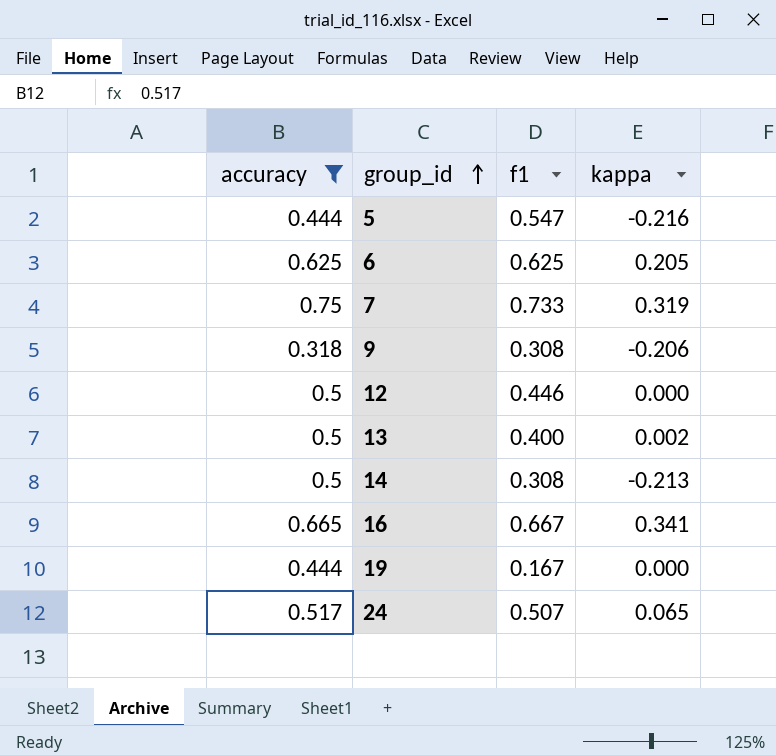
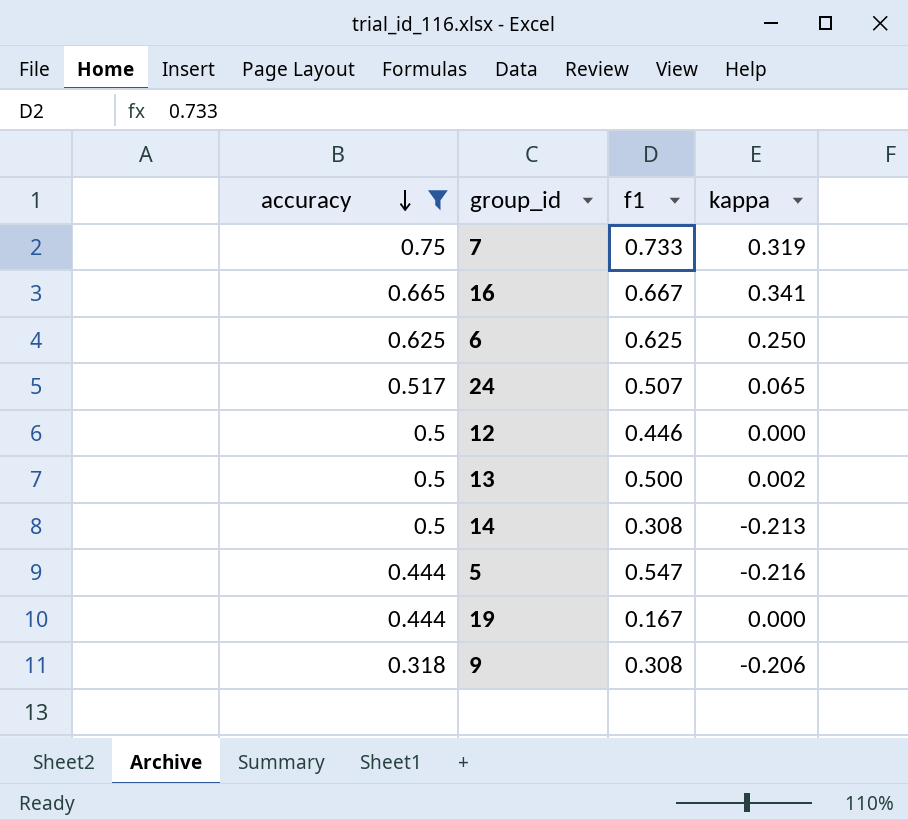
row order: group_id ascending -> accuracy descending
6 | kappa: 0.205 -> 0.250
13 | f1: 0.400 -> 0.500

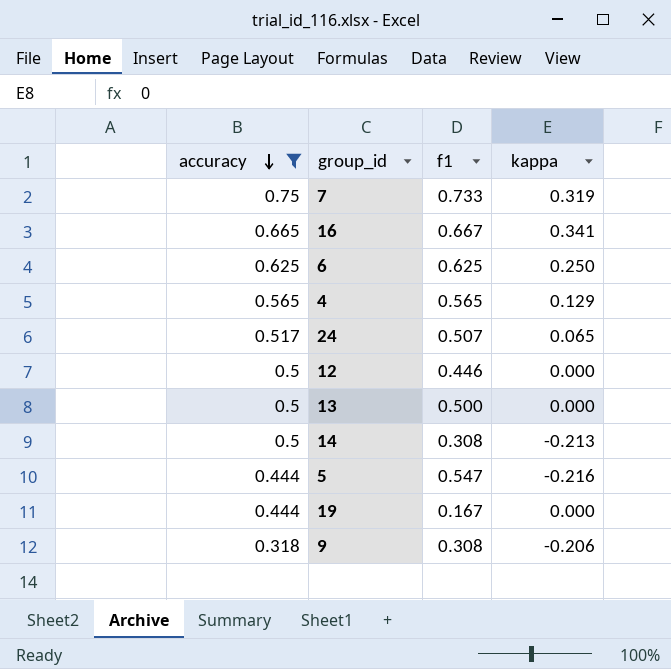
row 4: none -> 0.565 | 0.565 | 0.129
13 | kappa: 0.002 -> 0.000

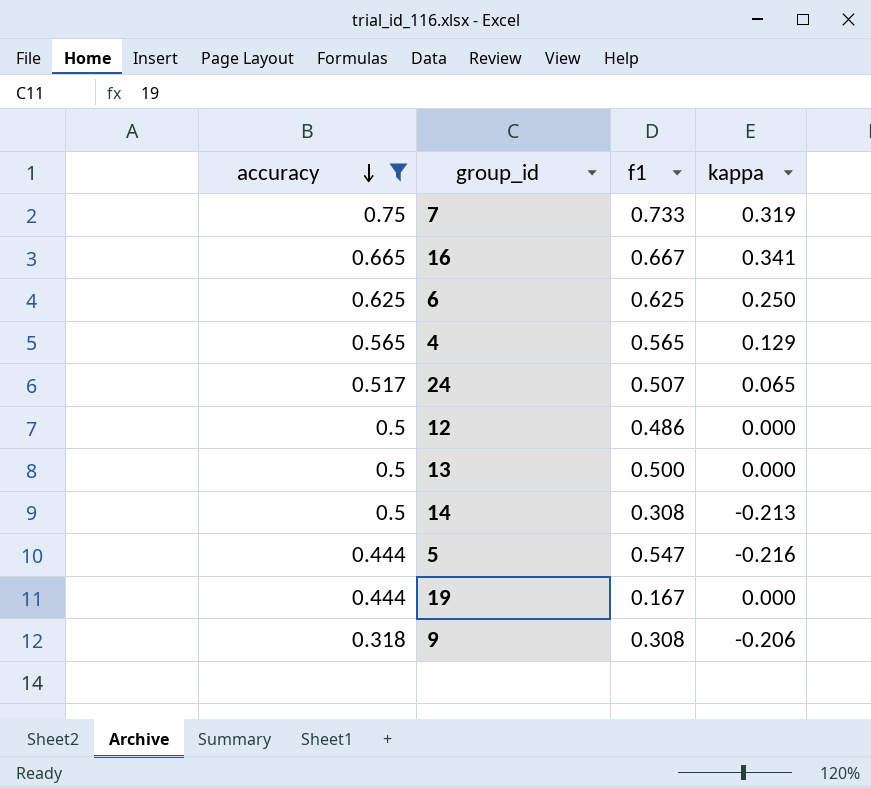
12 | f1: 0.446 -> 0.486

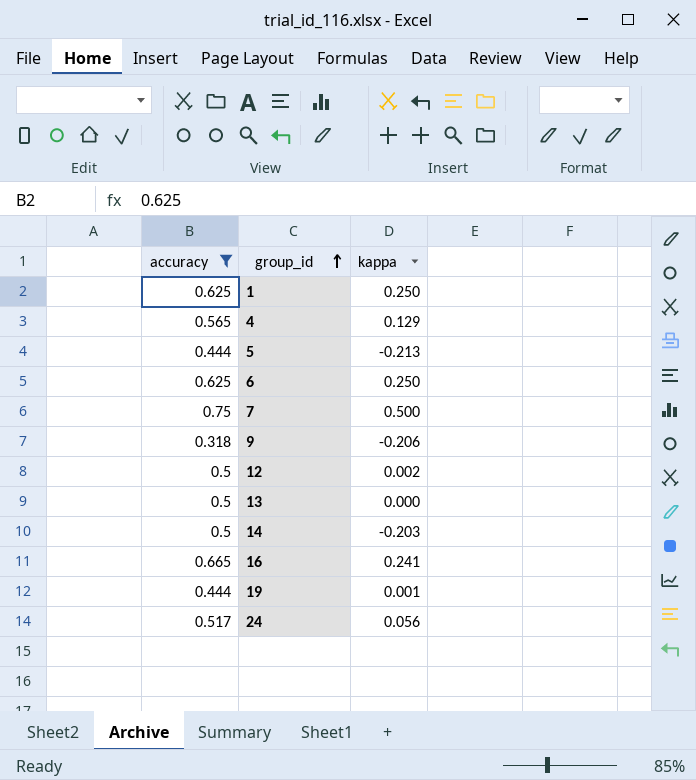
row order: accuracy descending -> group_id ascending
column f1 | position: 3 -> none
row 1: none -> 0.625 | 0.250
5 | kappa: -0.216 -> -0.213
7 | kappa: 0.319 -> 0.500
12 | kappa: 0.000 -> 0.002
14 | kappa: -0.213 -> -0.203
16 | kappa: 0.341 -> 0.241
19 | kappa: 0.000 -> 0.001
24 | kappa: 0.065 -> 0.056

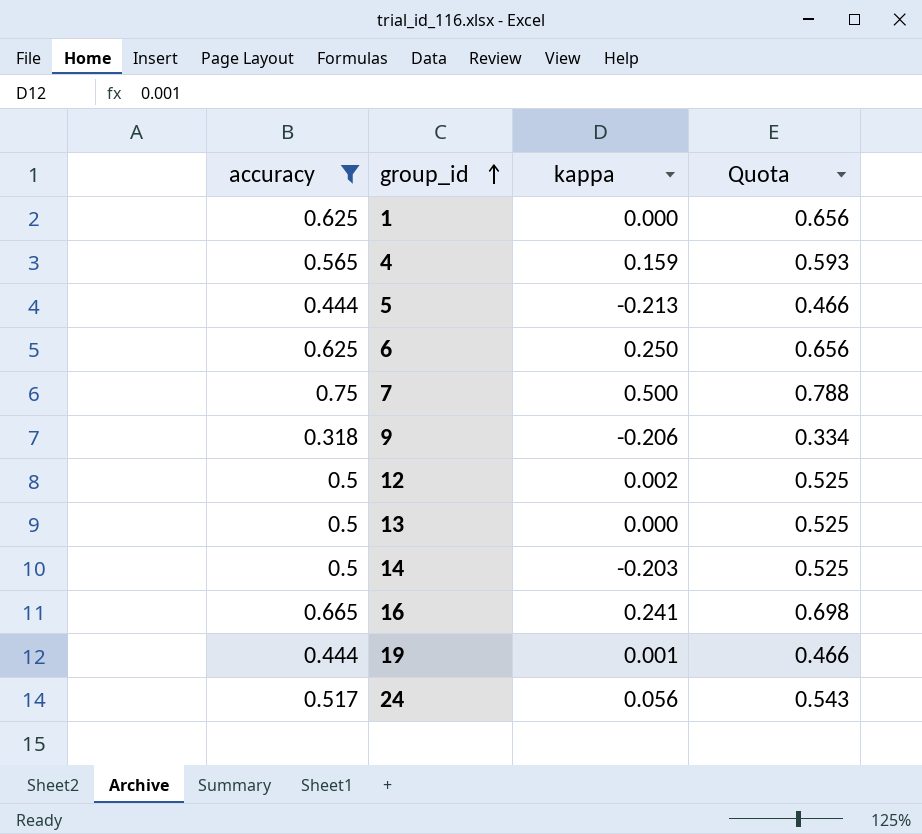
column Quota | formula: none -> [accuracy] * 1.05
1 | kappa: 0.250 -> 0.000
4 | kappa: 0.129 -> 0.159

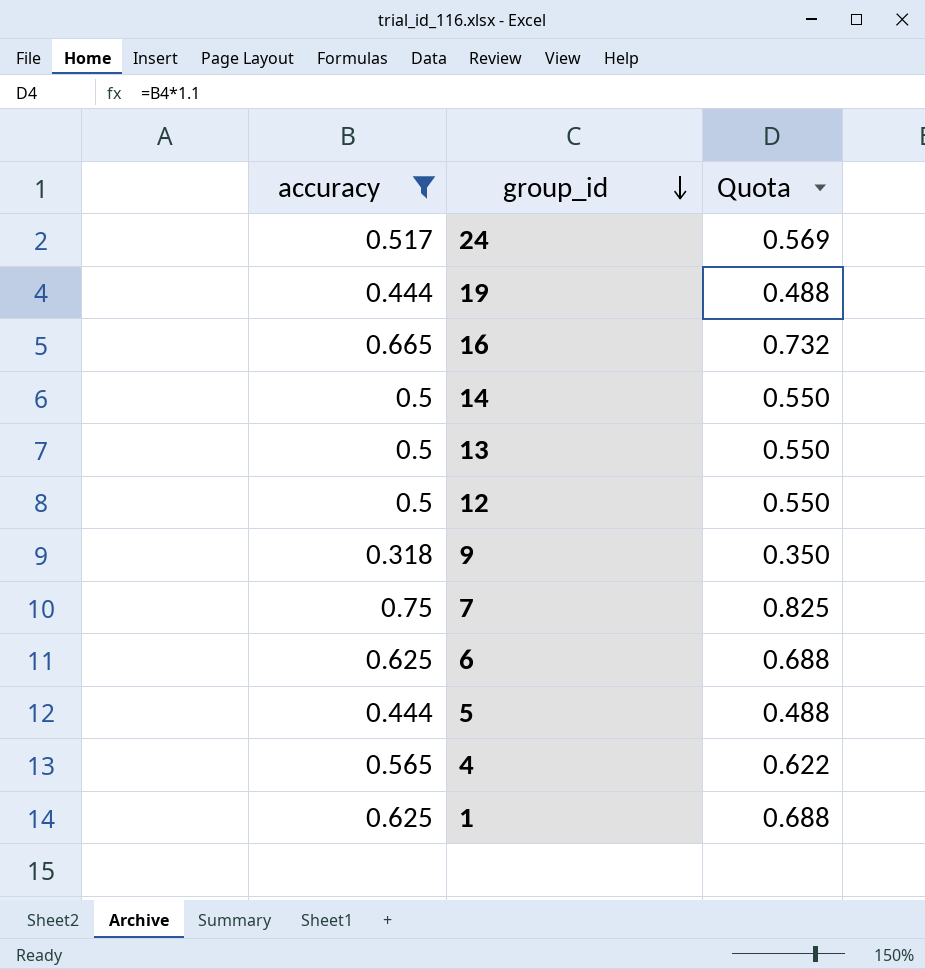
row order: group_id ascending -> group_id descending
column kappa | position: 3 -> none
column Quota | formula: [accuracy] * 1.05 -> [accuracy] * 1.1

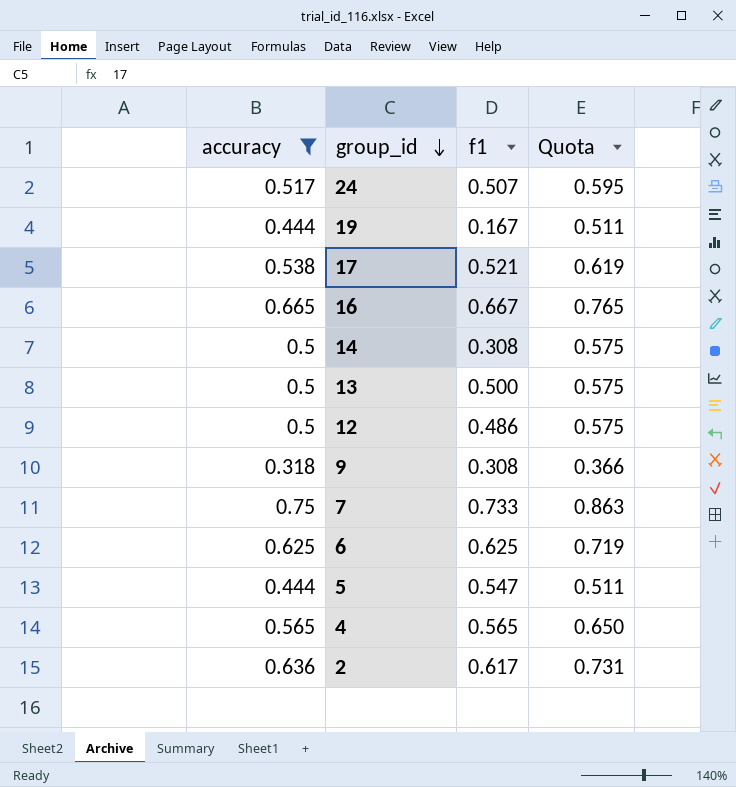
column f1 | position: none -> 3
column Quota | formula: [accuracy] * 1.1 -> [accuracy] * 1.15
row 1: 0.625 | 0.688 -> none
row 17: none -> 0.538 | 0.521 | 0.619
row 2: none -> 0.636 | 0.617 | 0.731

